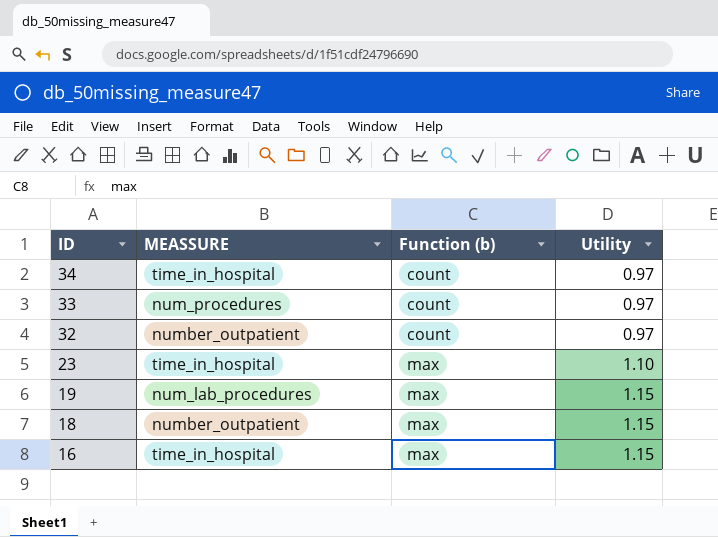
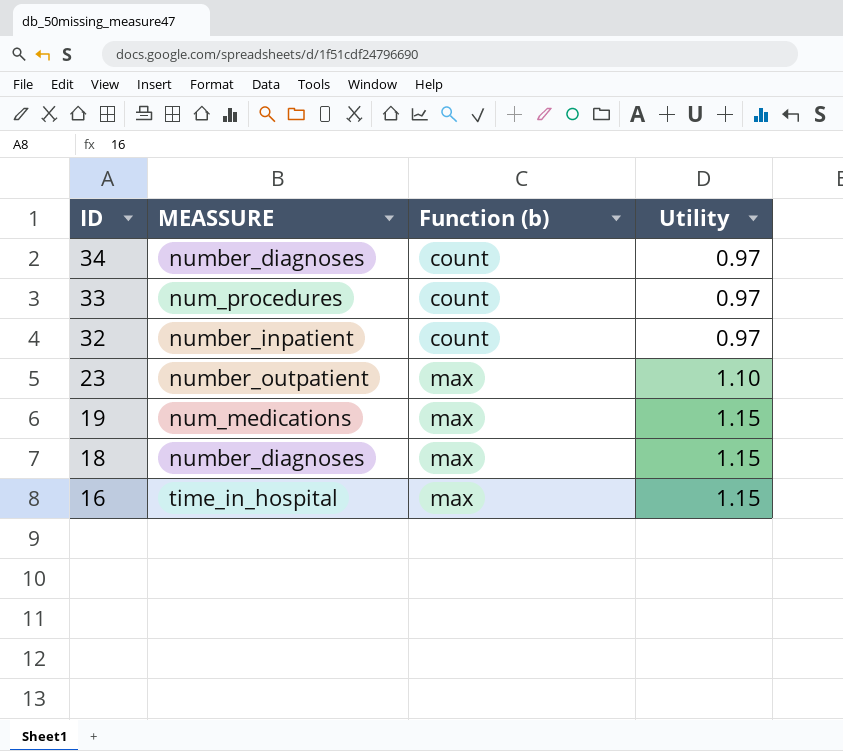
34 | MEASSURE: time_in_hospital -> number_diagnoses
32 | MEASSURE: number_outpatient -> number_inpatient
23 | MEASSURE: time_in_hospital -> number_outpatient
19 | MEASSURE: num_lab_procedures -> num_medications
18 | MEASSURE: number_outpatient -> number_diagnoses

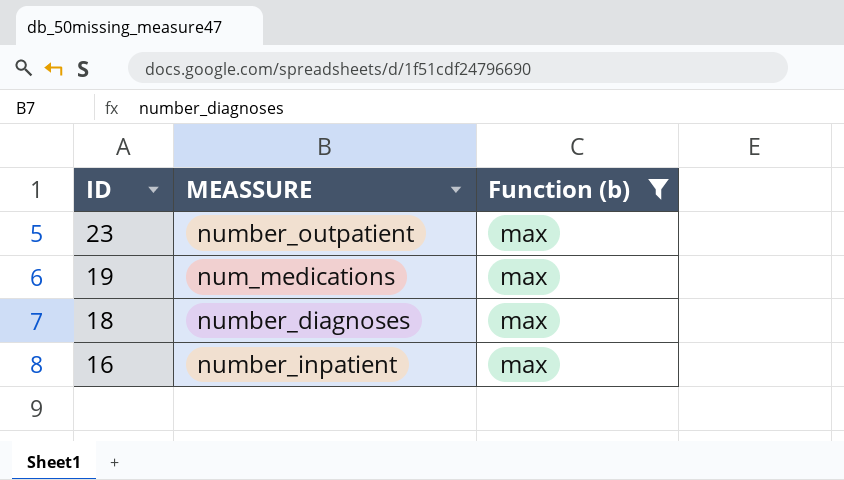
filter: none -> Function (b) = max
column Utility | position: 4 -> none
16 | MEASSURE: time_in_hospital -> number_inpatient

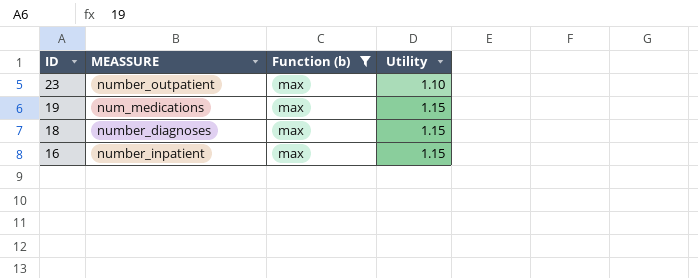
column Utility | position: none -> 4

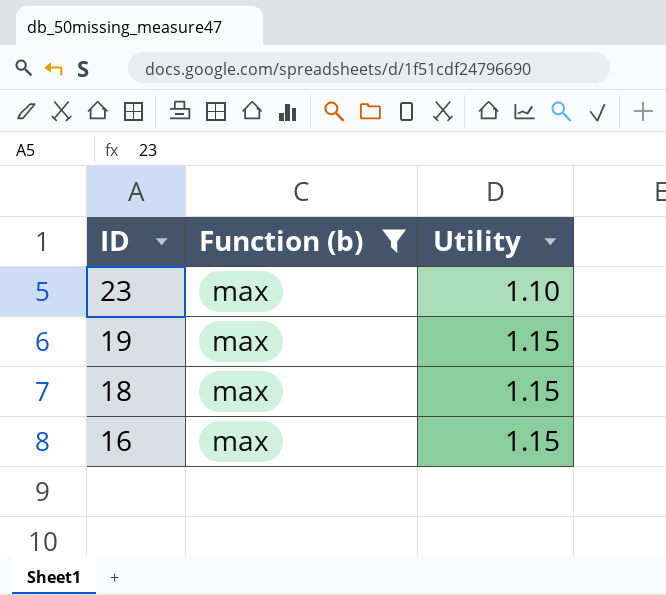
column MEASSURE | position: 2 -> none

